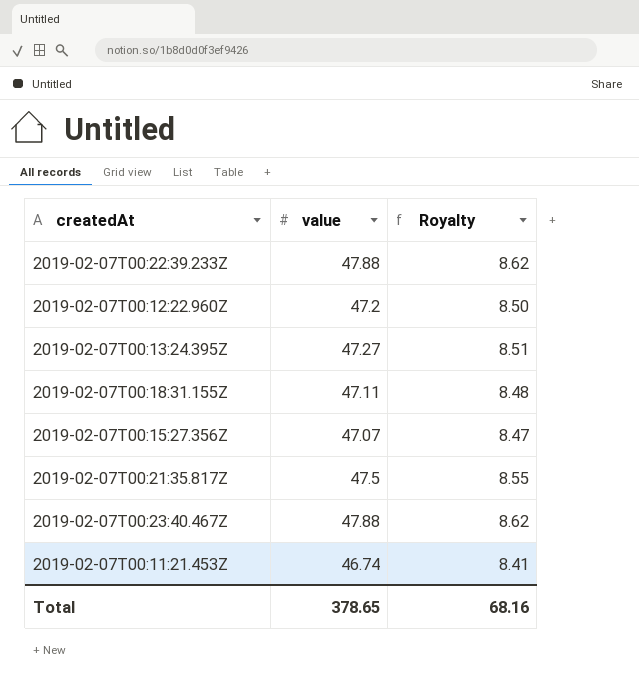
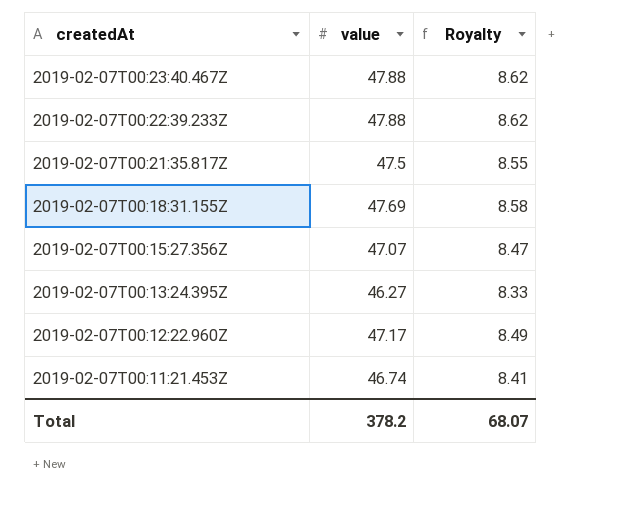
row order: none -> createdAt descending
2019-02-07T00:18:31.155Z | value: 47.11 -> 47.69
2019-02-07T00:18:31.155Z | Royalty: 8.48 -> 8.58
2019-02-07T00:13:24.395Z | value: 47.27 -> 46.27
2019-02-07T00:13:24.395Z | Royalty: 8.51 -> 8.33
2019-02-07T00:12:22.960Z | value: 47.2 -> 47.17
2019-02-07T00:12:22.960Z | Royalty: 8.50 -> 8.49
Total | value: 378.65 -> 378.2
Total | Royalty: 68.16 -> 68.07

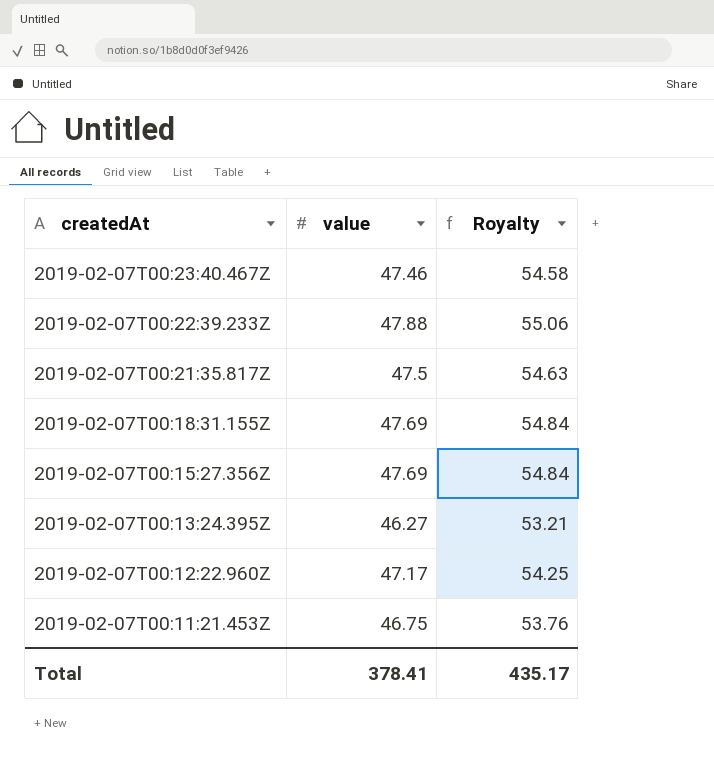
column Royalty | formula: [value] * 0.18 -> [value] * 1.15
2019-02-07T00:23:40.467Z | value: 47.88 -> 47.46
2019-02-07T00:15:27.356Z | value: 47.07 -> 47.69
2019-02-07T00:11:21.453Z | value: 46.74 -> 46.75
Total | value: 378.2 -> 378.41
Total | Royalty: 68.07 -> 435.17

